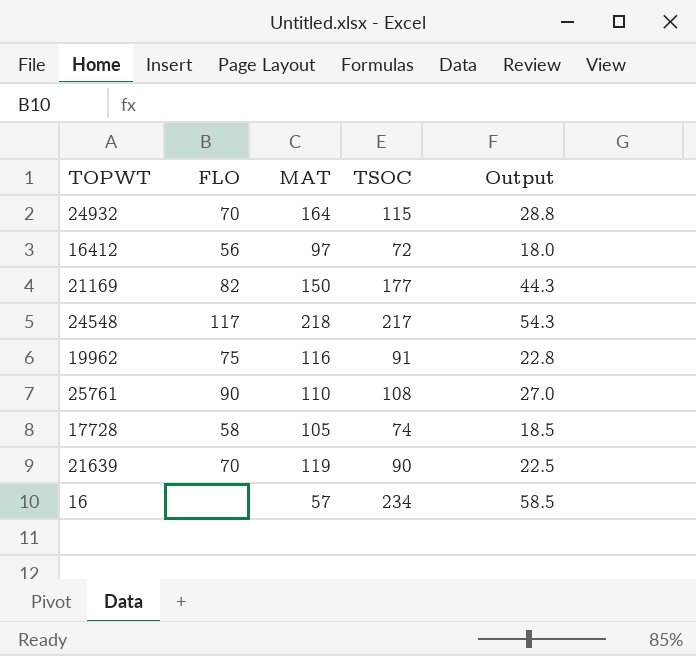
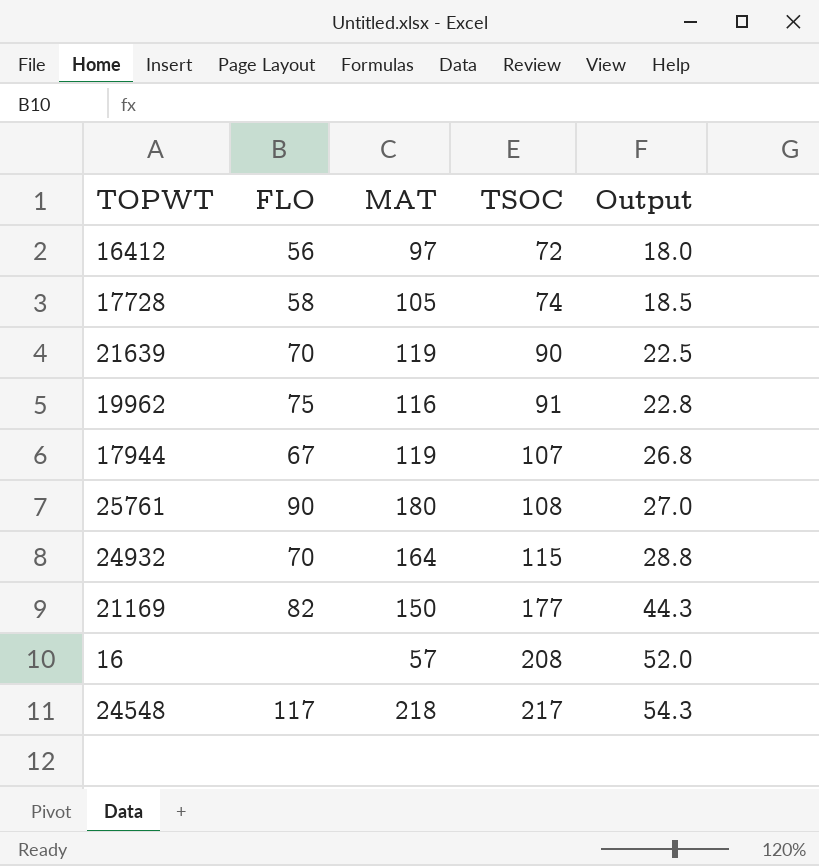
row order: none -> TSOC ascending
row 17944: none -> 67 | 119 | 107 | 26.8
25761 | MAT: 110 -> 180
16 | TSOC: 234 -> 208
16 | Output: 58.5 -> 52.0

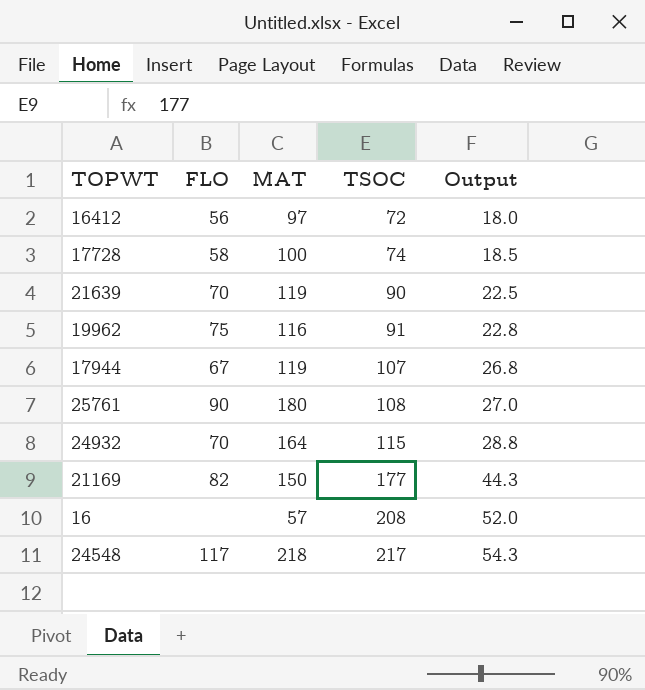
17728 | MAT: 105 -> 100

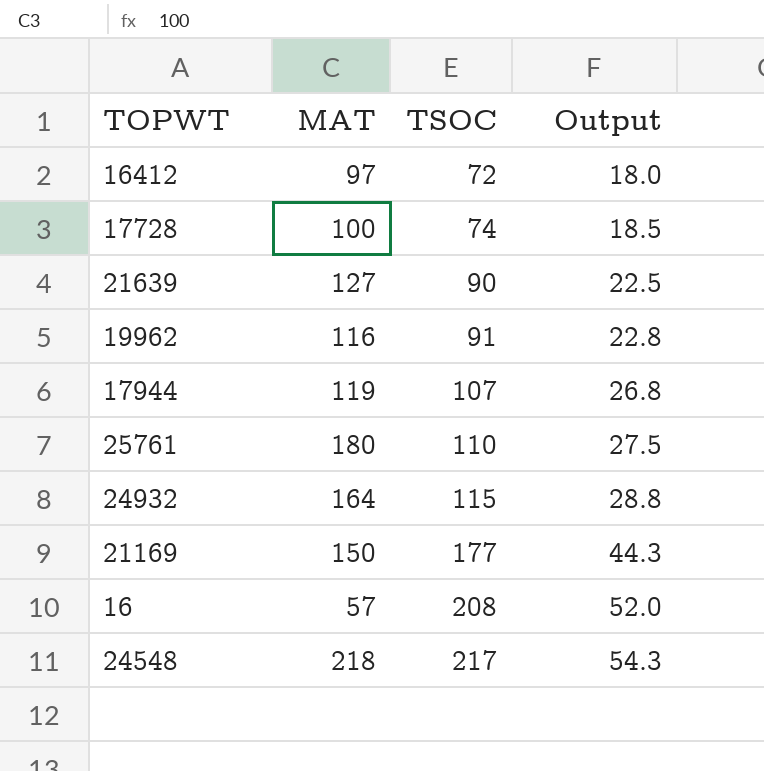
column FLO | position: 2 -> none
21639 | MAT: 119 -> 127
25761 | TSOC: 108 -> 110
25761 | Output: 27.0 -> 27.5

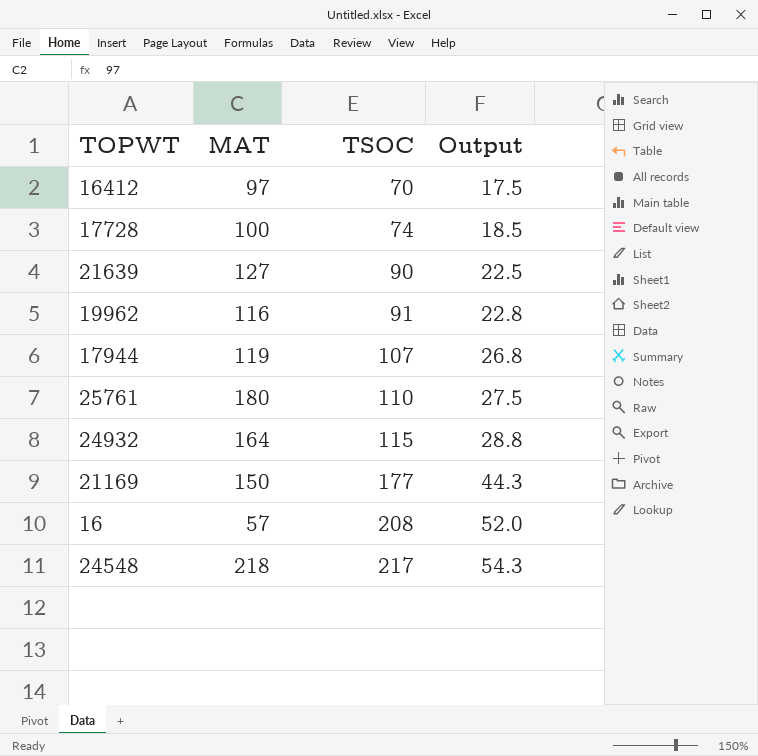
16412 | TSOC: 72 -> 70
16412 | Output: 18.0 -> 17.5

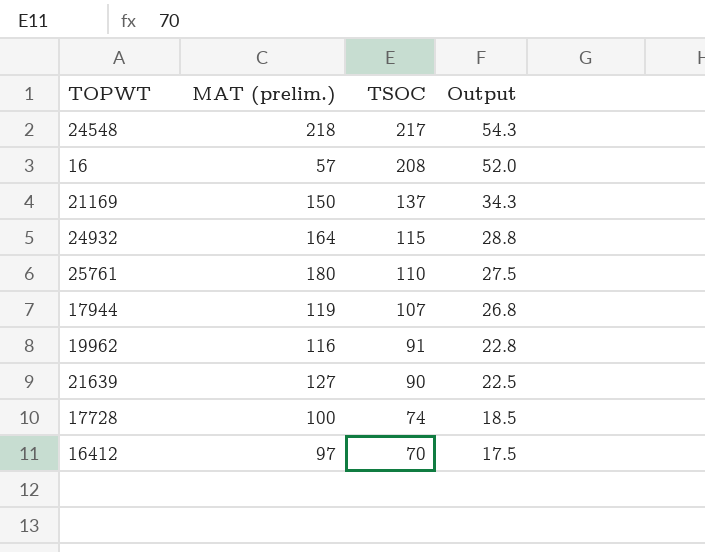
row order: TSOC ascending -> TSOC descending
column name: MAT -> MAT (prelim.)
21169 | TSOC: 177 -> 137
21169 | Output: 44.3 -> 34.3

